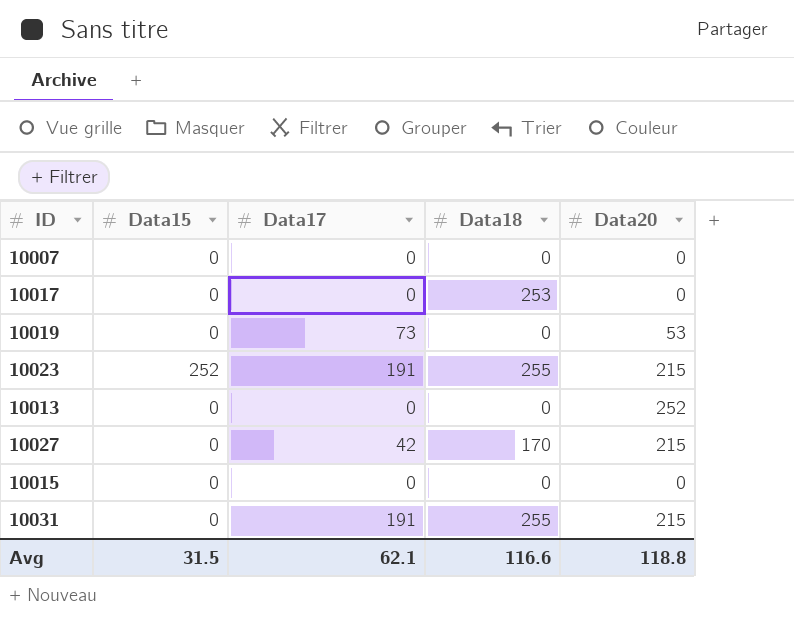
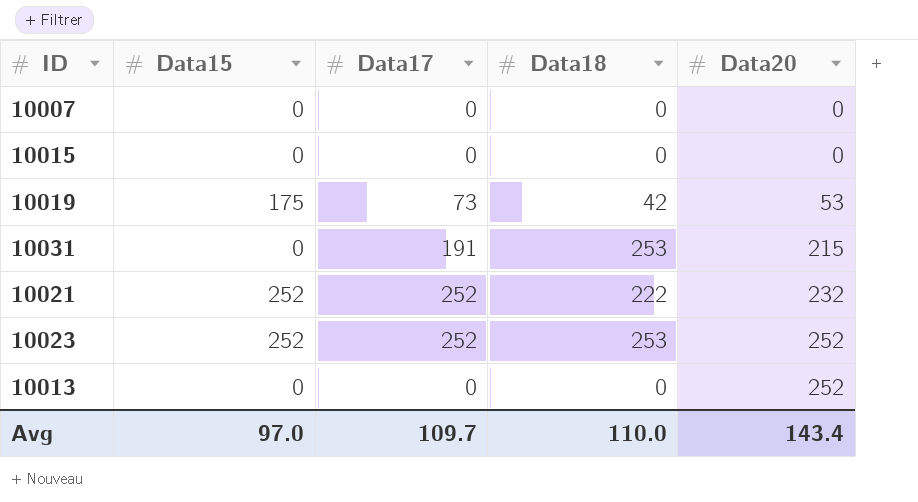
row order: none -> Data20 ascending
row 10017: 0 | 0 | 253 | 0 -> none
row 10027: 0 | 42 | 170 | 215 -> none
10019 | Data15: 0 -> 175
10019 | Data18: 0 -> 42
10031 | Data18: 255 -> 253
row 10021: none -> 252 | 252 | 222 | 232
10023 | Data17: 191 -> 252
10023 | Data18: 255 -> 253
10023 | Data20: 215 -> 252
Avg | Data15: 31.5 -> 97.0
Avg | Data17: 62.1 -> 109.7
Avg | Data18: 116.6 -> 110.0
Avg | Data20: 118.8 -> 143.4

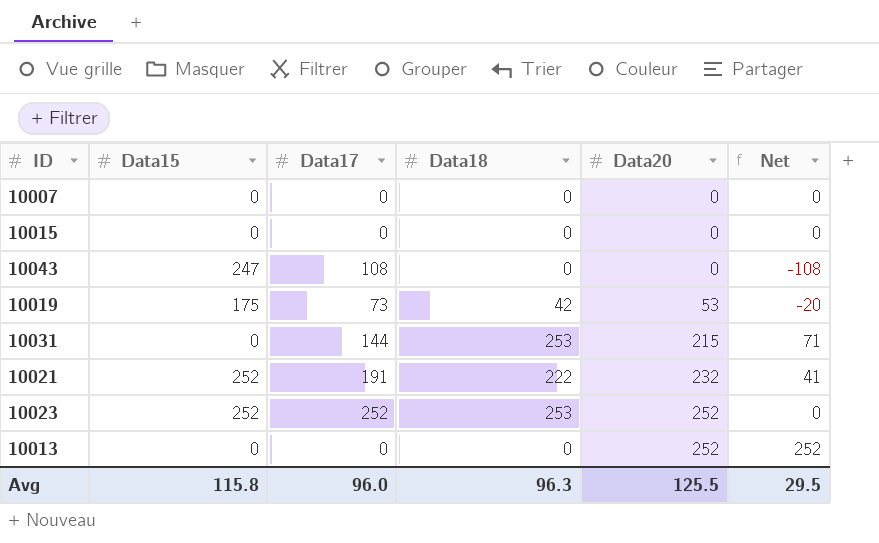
column Net | formula: none -> [Data20] - [Data17]
row 10043: none -> 247 | 108 | 0 | 0 | -108
10031 | Data17: 191 -> 144
10021 | Data17: 252 -> 191
Avg | Data15: 97.0 -> 115.8
Avg | Data17: 109.7 -> 96.0
Avg | Data18: 110.0 -> 96.3
Avg | Data20: 143.4 -> 125.5

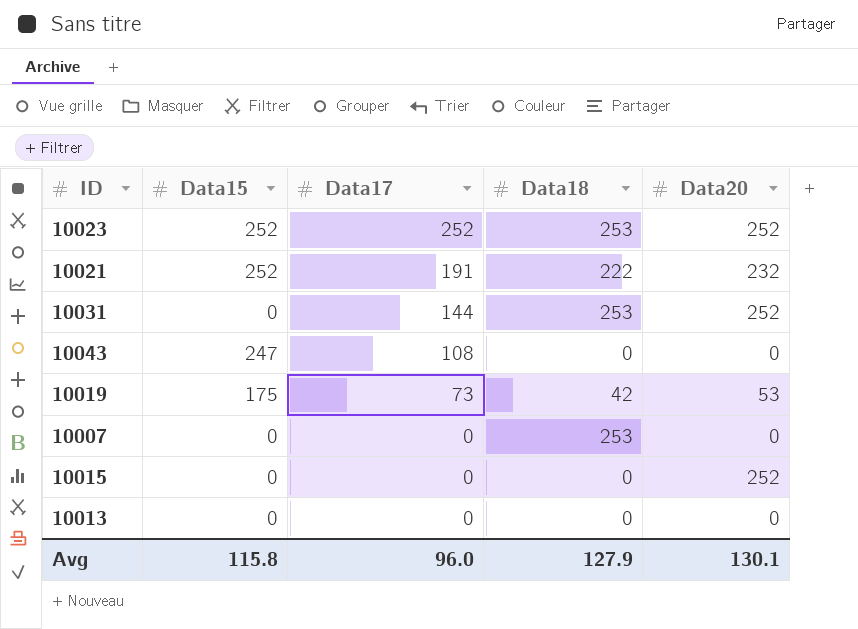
row order: Data20 ascending -> Data17 descending
column Net | formula: [Data20] - [Data17] -> none
10031 | Data20: 215 -> 252
10007 | Data18: 0 -> 253
10015 | Data20: 0 -> 252
10013 | Data20: 252 -> 0
Avg | Data18: 96.3 -> 127.9
Avg | Data20: 125.5 -> 130.1

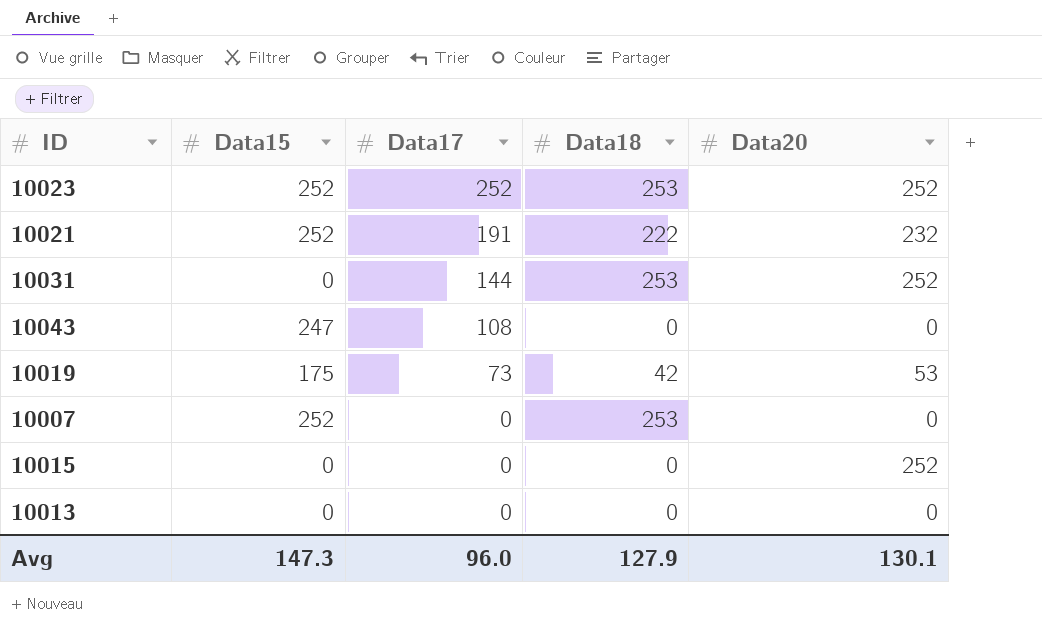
10007 | Data15: 0 -> 252
Avg | Data15: 115.8 -> 147.3

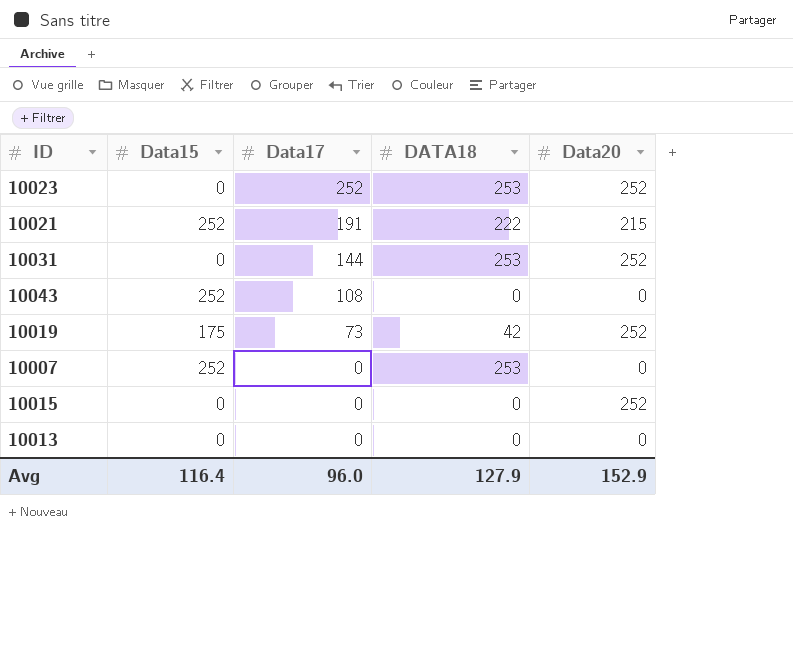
column name: Data18 -> DATA18
10023 | Data15: 252 -> 0
10021 | Data20: 232 -> 215
10043 | Data15: 247 -> 252
10019 | Data20: 53 -> 252
Avg | Data15: 147.3 -> 116.4
Avg | Data20: 130.1 -> 152.9

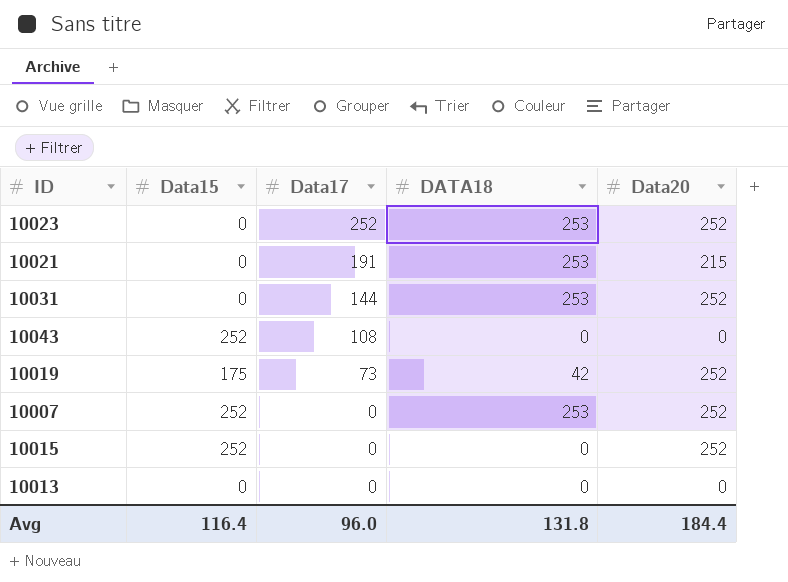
10021 | Data15: 252 -> 0
10021 | DATA18: 222 -> 253
10007 | Data20: 0 -> 252
10015 | Data15: 0 -> 252
Avg | DATA18: 127.9 -> 131.8
Avg | Data20: 152.9 -> 184.4

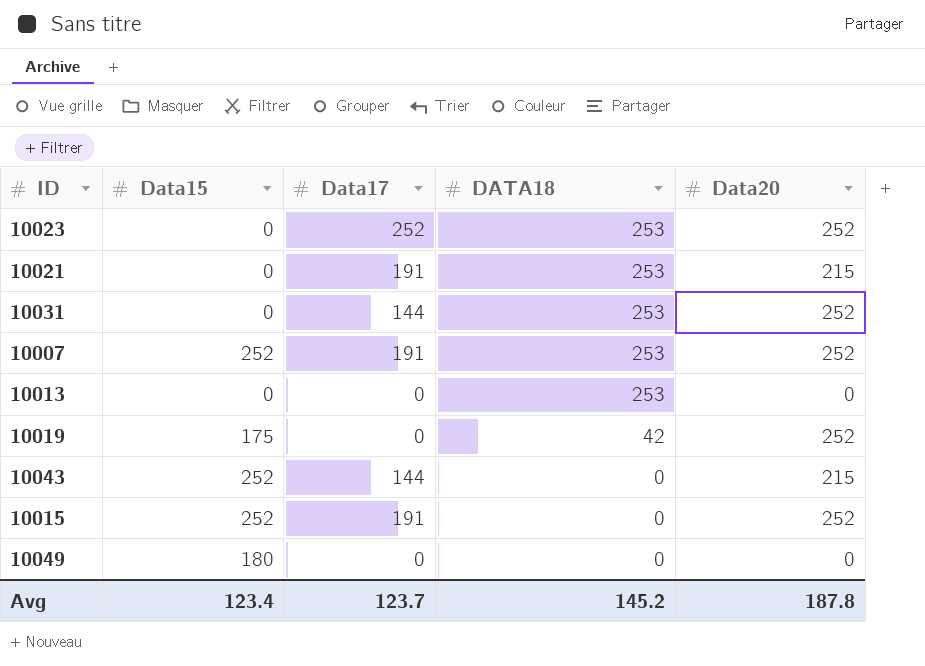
row order: Data17 descending -> DATA18 descending
10007 | Data17: 0 -> 191
10013 | DATA18: 0 -> 253
10019 | Data17: 73 -> 0
10043 | Data17: 108 -> 144
10043 | Data20: 0 -> 215
10015 | Data17: 0 -> 191
row 10049: none -> 180 | 0 | 0 | 0
Avg | Data15: 116.4 -> 123.4
Avg | Data17: 96.0 -> 123.7
Avg | DATA18: 131.8 -> 145.2
Avg | Data20: 184.4 -> 187.8

